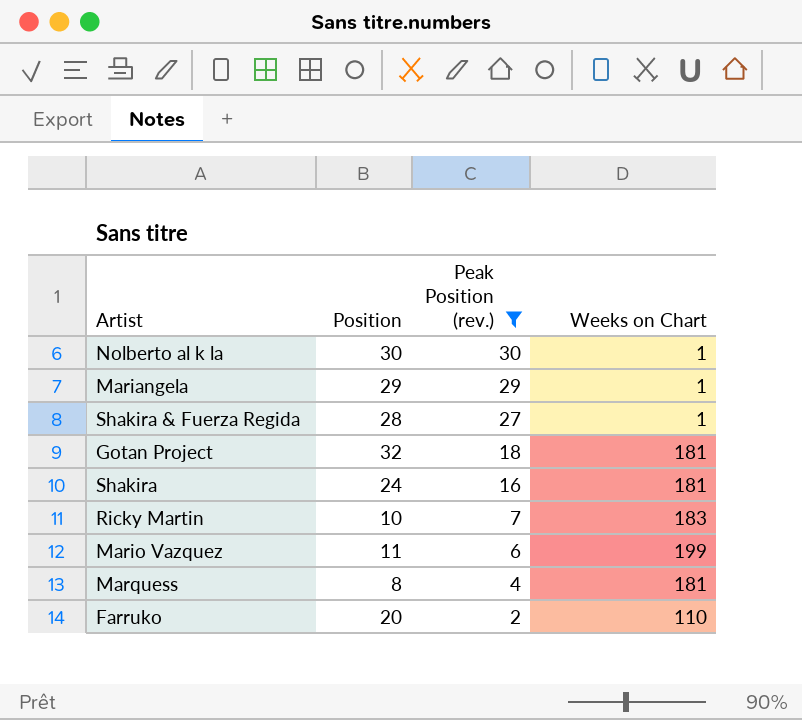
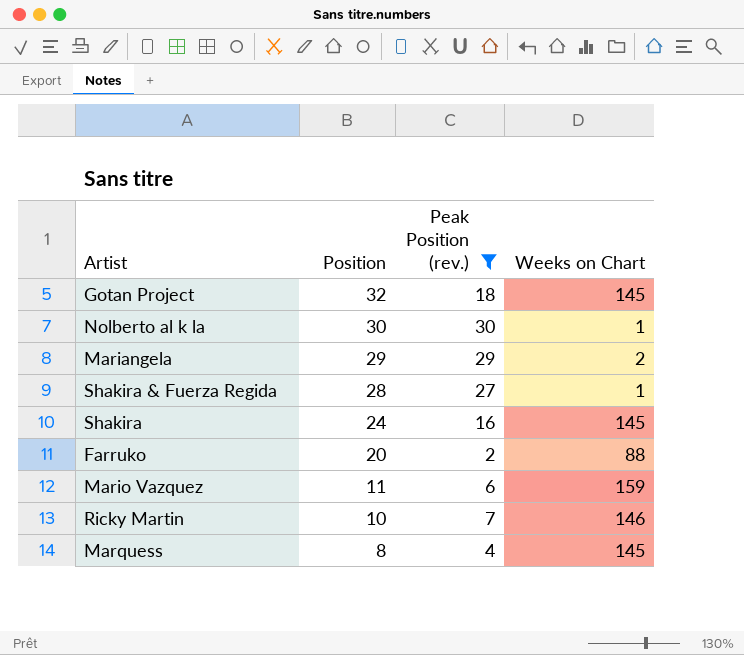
row order: Peak Position (rev.) descending -> Position descending
Gotan Project | Weeks on Chart: 181 -> 145
Mariangela | Weeks on Chart: 1 -> 2
Shakira | Weeks on Chart: 181 -> 145
Farruko | Weeks on Chart: 110 -> 88
Mario Vazquez | Weeks on Chart: 199 -> 159
Ricky Martin | Weeks on Chart: 183 -> 146
Marquess | Weeks on Chart: 181 -> 145

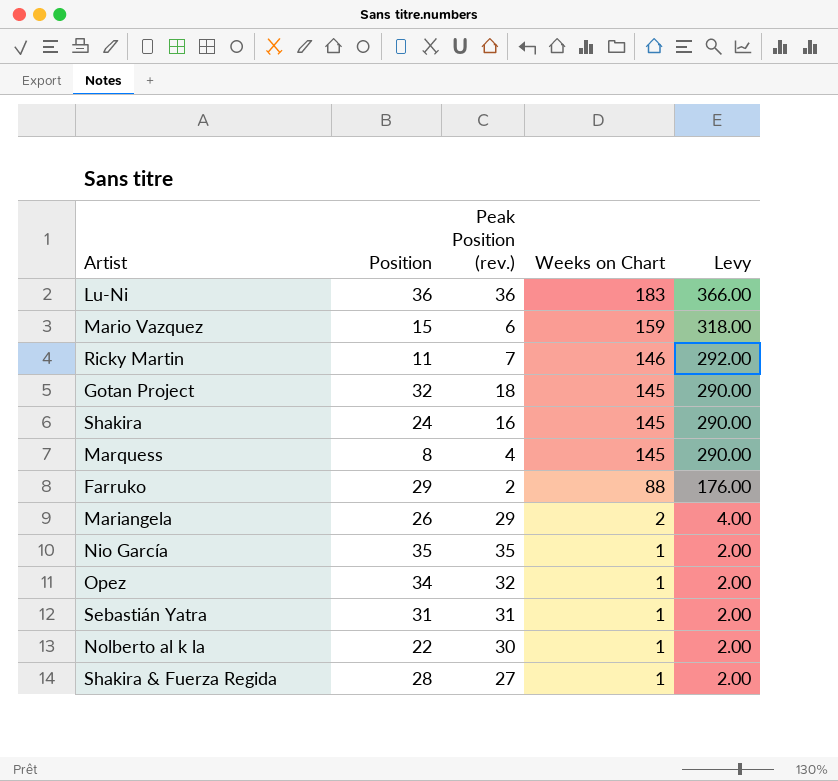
filter: Peak Position (rev.) <= 30 -> none
row order: Position descending -> Weeks on Chart descending
column Levy | formula: none -> [Weeks on Chart] * 2
Mario Vazquez | Position: 11 -> 15
Ricky Martin | Position: 10 -> 11
Farruko | Position: 20 -> 29
Mariangela | Position: 29 -> 26
Nolberto al k la | Position: 30 -> 22

